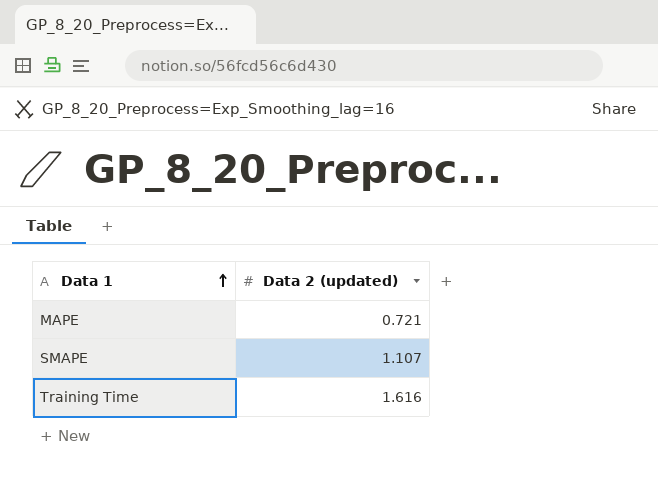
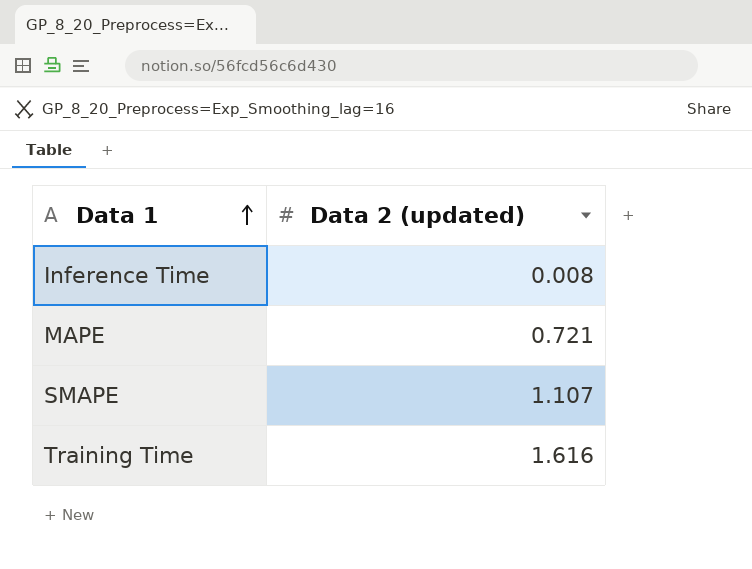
row Inference Time: none -> 0.008

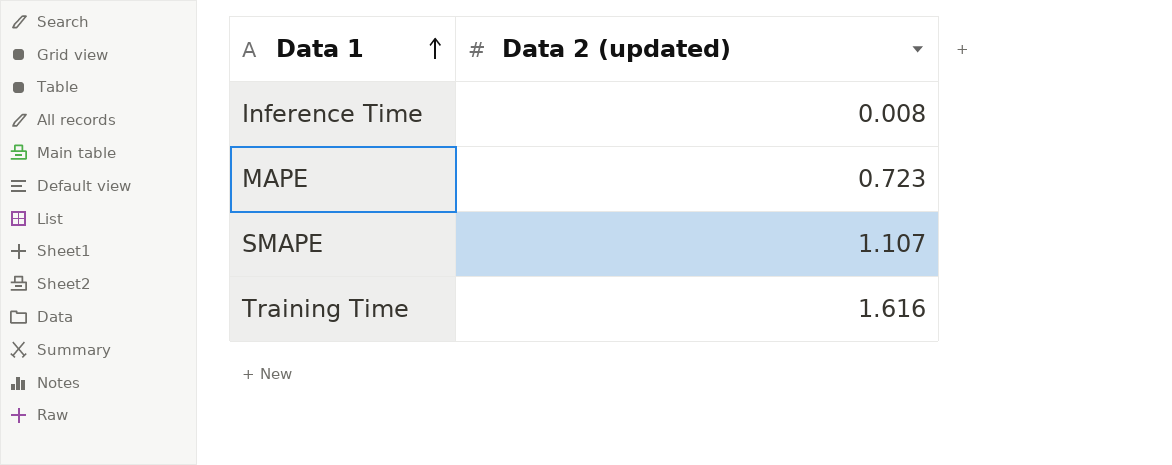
MAPE | Data 2 (updated): 0.721 -> 0.723

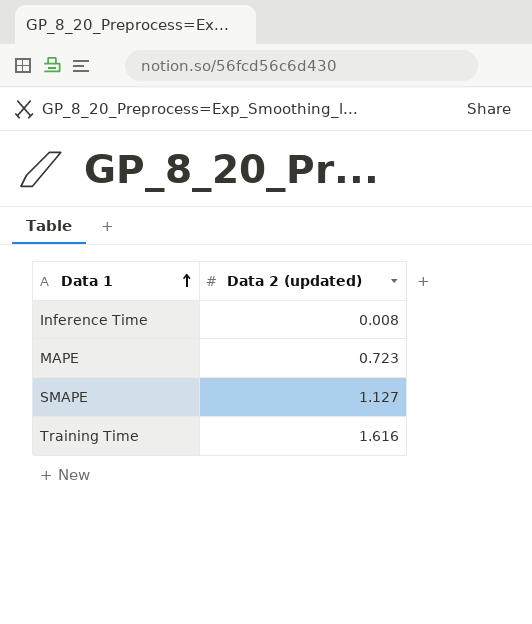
SMAPE | Data 2 (updated): 1.107 -> 1.127

